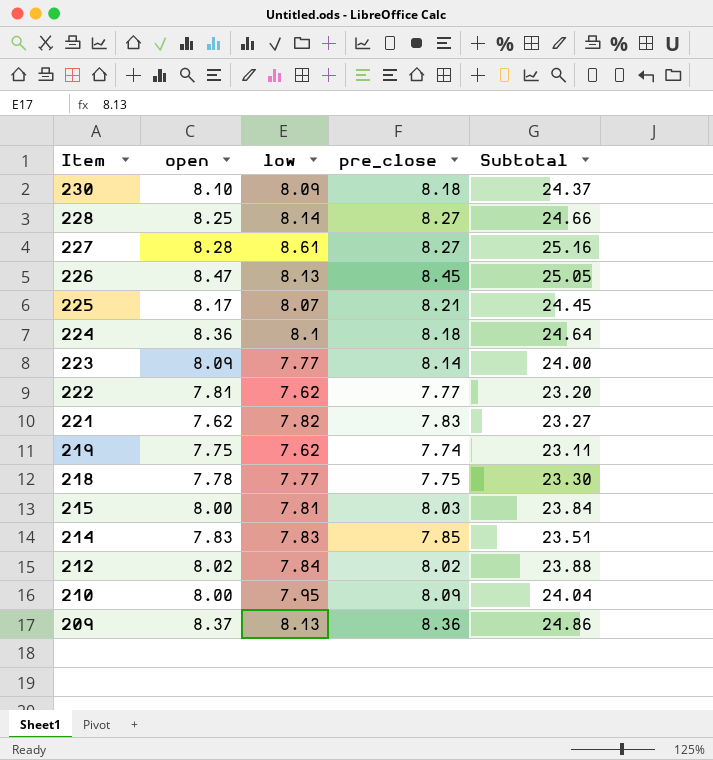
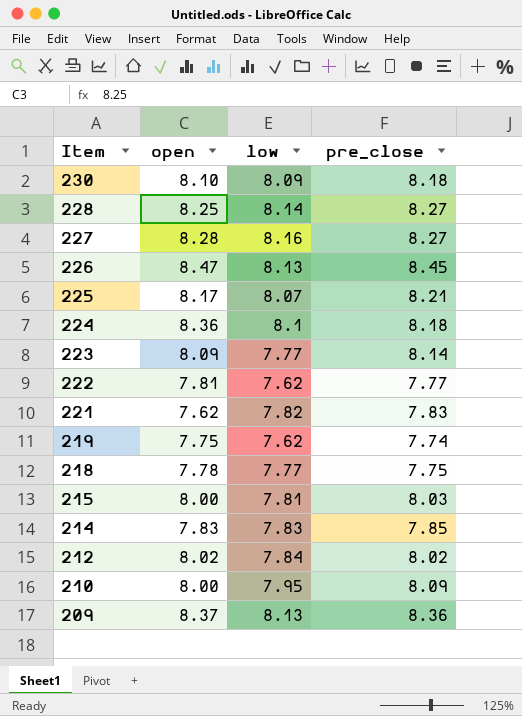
column Subtotal | formula: [open] + [low] + [pre_close] -> none
227 | low: 8.61 -> 8.16

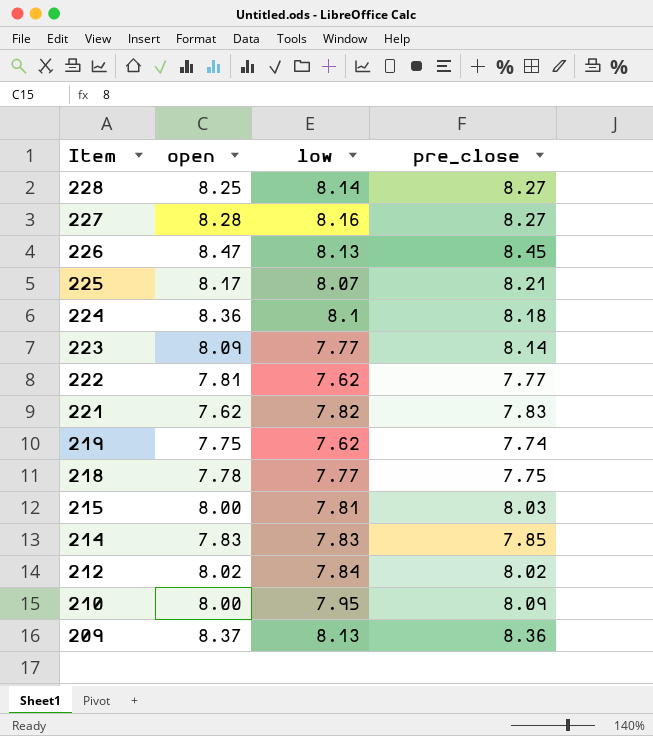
row 230: 8.10 | 8.09 | 8.18 -> none

